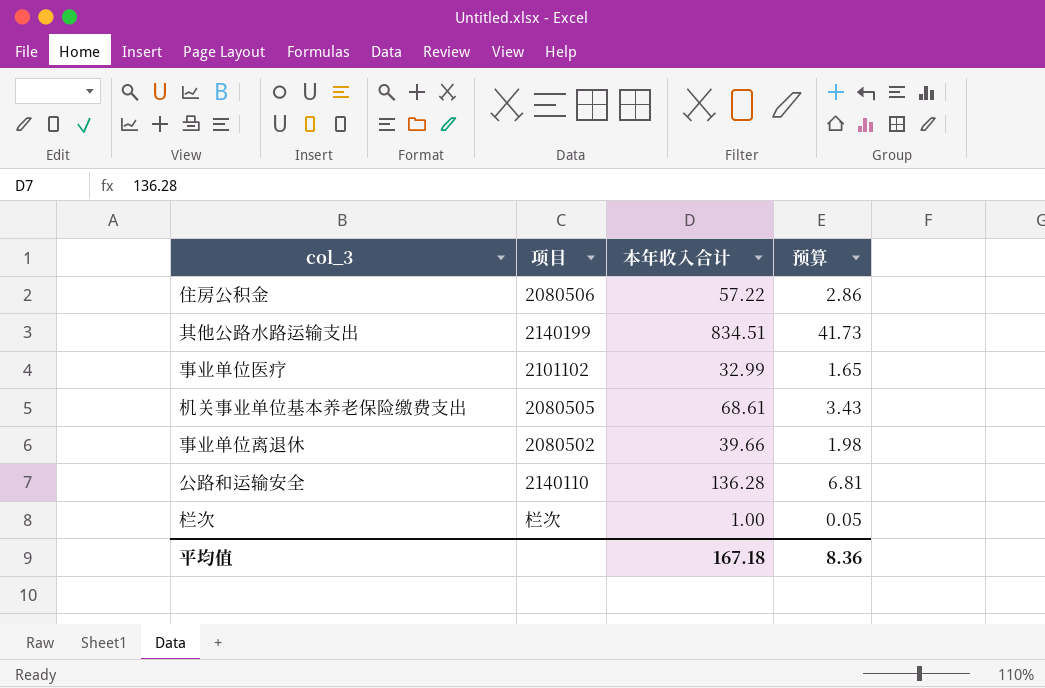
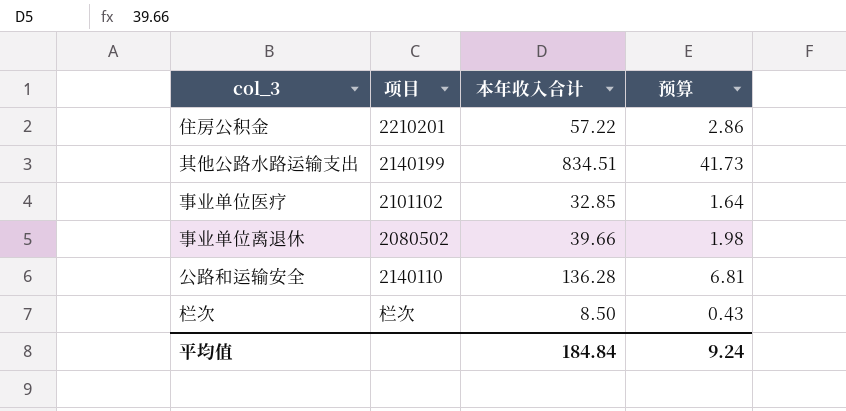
row 机关事业单位基本养老保险缴费支出: 2080505 | 68.61 | 3.43 -> none
住房公积金 | 项目: 2080506 -> 2210201
事业单位医疗 | 本年收入合计: 32.99 -> 32.85
事业单位医疗 | 预算: 1.65 -> 1.64
栏次 | 本年收入合计: 1.00 -> 8.50
栏次 | 预算: 0.05 -> 0.43
平均值 | 本年收入合计: 167.18 -> 184.84
平均值 | 预算: 8.36 -> 9.24

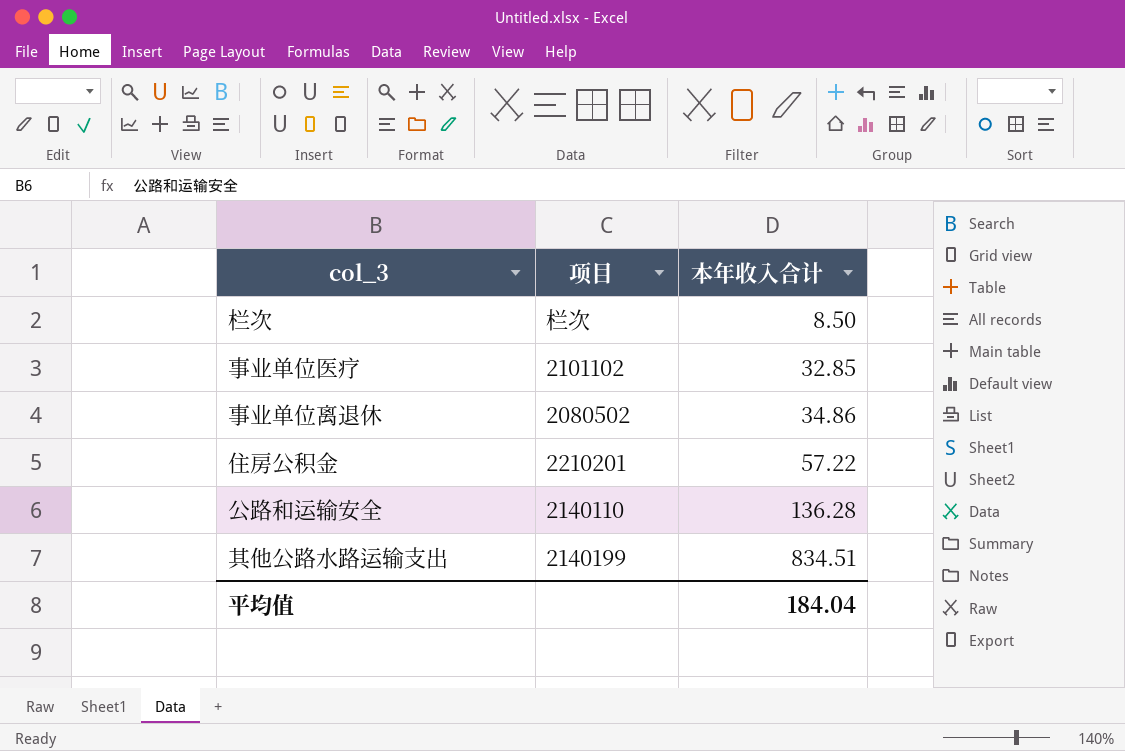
row order: none -> 本年收入合计 ascending
column 预算 | formula: [本年收入合计] * 0.05 -> none
事业单位离退休 | 本年收入合计: 39.66 -> 34.86
平均值 | 本年收入合计: 184.84 -> 184.04

